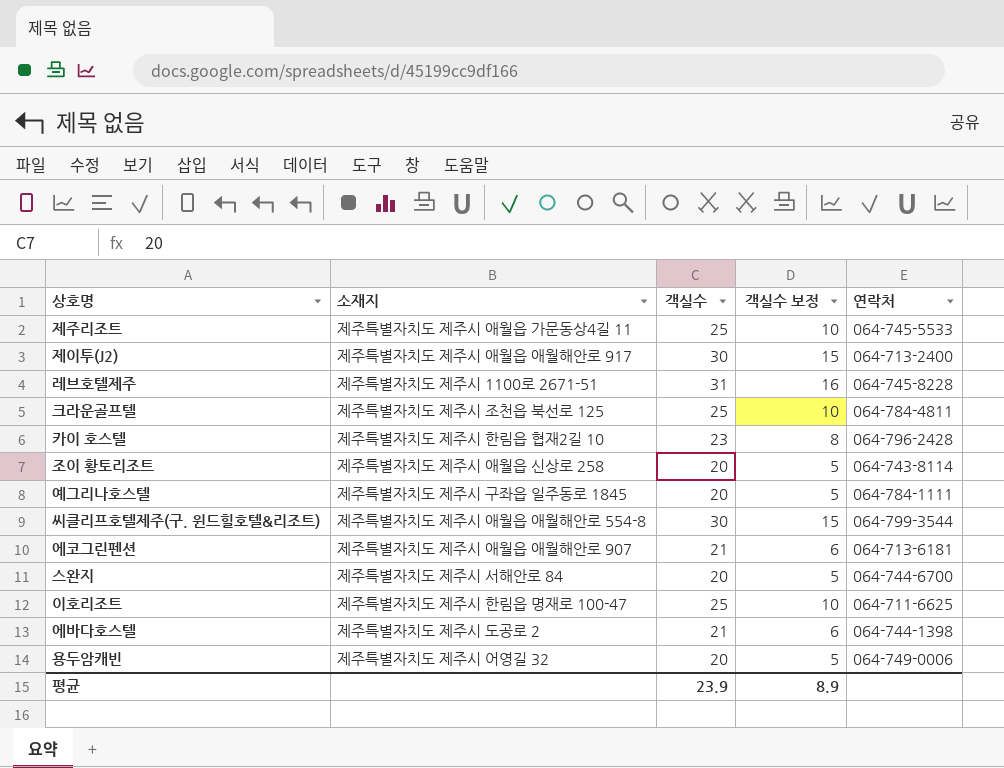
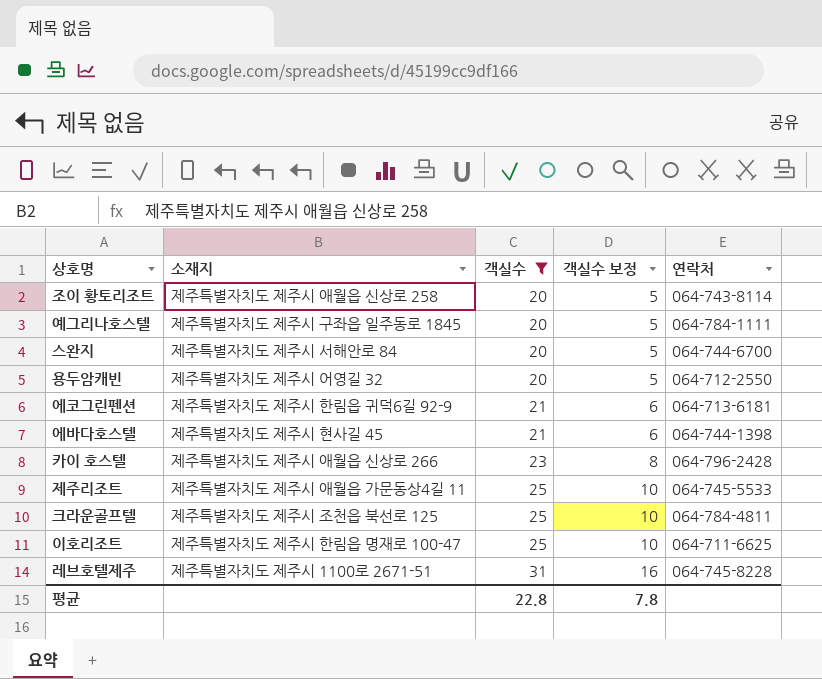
filter: none -> 객실수 != 30
row order: none -> 객실수 ascending
용두암캐빈 | 연락처: 064-749-0006 -> 064-712-2550
에코그린펜션 | 소재지: 제주특별자치도 제주시 애월읍 애월해안로 907 -> 제주특별자치도 제주시 한림읍 귀덕6길 92-9
에바다호스텔 | 소재지: 제주특별자치도 제주시 도공로 2 -> 제주특별자치도 제주시 현사길 45
카이 호스텔 | 소재지: 제주특별자치도 제주시 한림읍 협재2길 10 -> 제주특별자치도 제주시 애월읍 신상로 266
평균 | 객실수: 23.9 -> 22.8
평균 | 객실수 보정: 8.9 -> 7.8

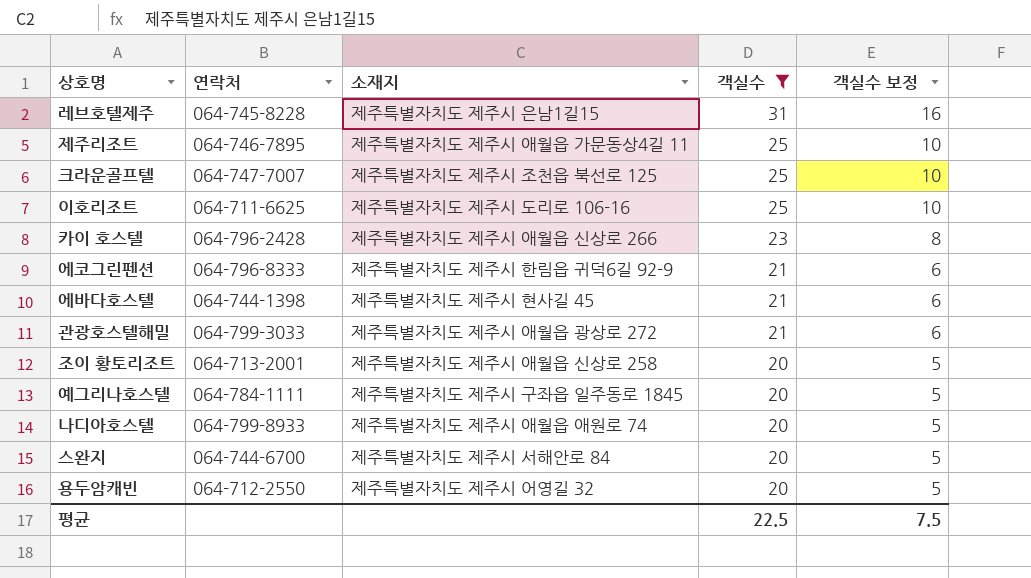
row order: 객실수 ascending -> 객실수 descending
column 연락처 | position: 5 -> 2
레브호텔제주 | 소재지: 제주특별자치도 제주시 1100로 2671-51 -> 제주특별자치도 제주시 은남1길15
제주리조트 | 연락처: 064-745-5533 -> 064-746-7895
크라운골프텔 | 연락처: 064-784-4811 -> 064-747-7007
이호리조트 | 소재지: 제주특별자치도 제주시 한림읍 명재로 100-47 -> 제주특별자치도 제주시 도리로 106-16
에코그린펜션 | 연락처: 064-713-6181 -> 064-796-8333
row 관광호스텔해밀: none -> 064-799-3033 | 제주특별자치도 제주시 애월읍 광상로 272 | 21 | 6
조이 황토리조트 | 연락처: 064-743-8114 -> 064-713-2001
row 나디아호스텔: none -> 064-799-8933 | 제주특별자치도 제주시 애월읍 애원로 74 | 20 | 5
평균 | 객실수: 22.8 -> 22.5
평균 | 객실수 보정: 7.8 -> 7.5

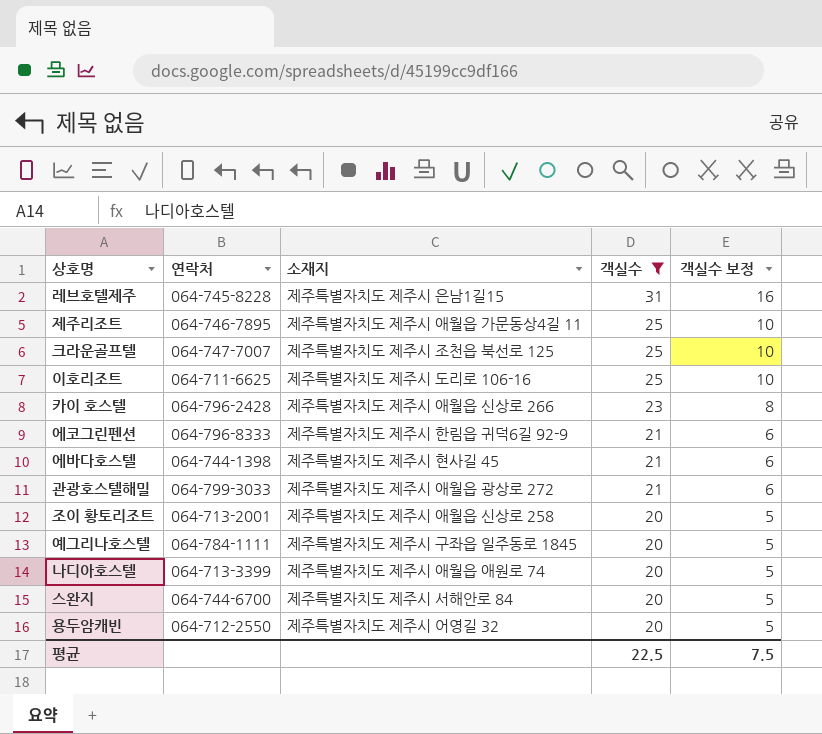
나디아호스텔 | 연락처: 064-799-8933 -> 064-713-3399

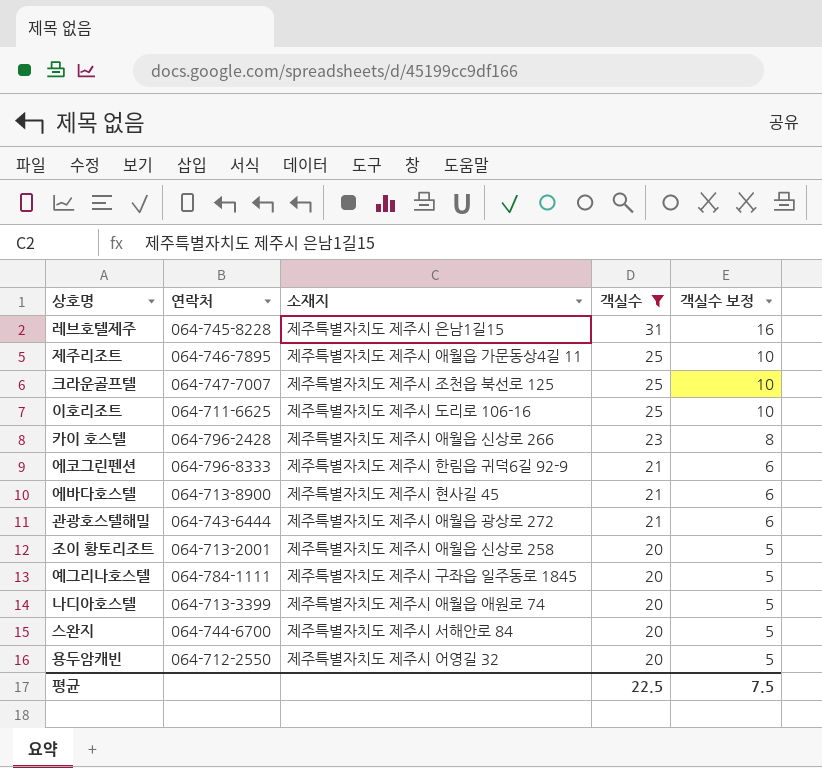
에바다호스텔 | 연락처: 064-744-1398 -> 064-713-8900
관광호스텔해밀 | 연락처: 064-799-3033 -> 064-743-6444

